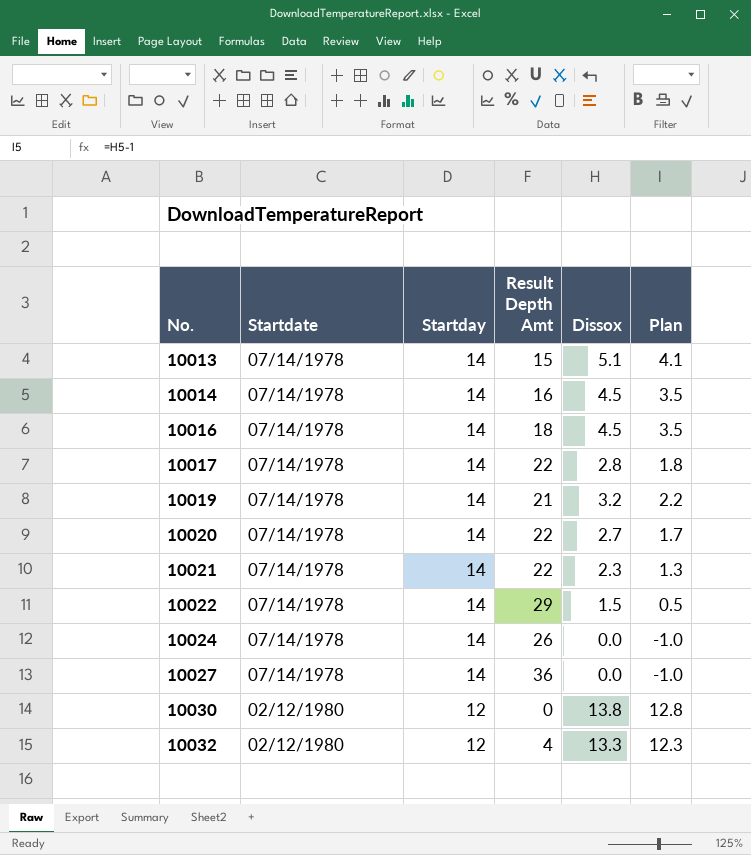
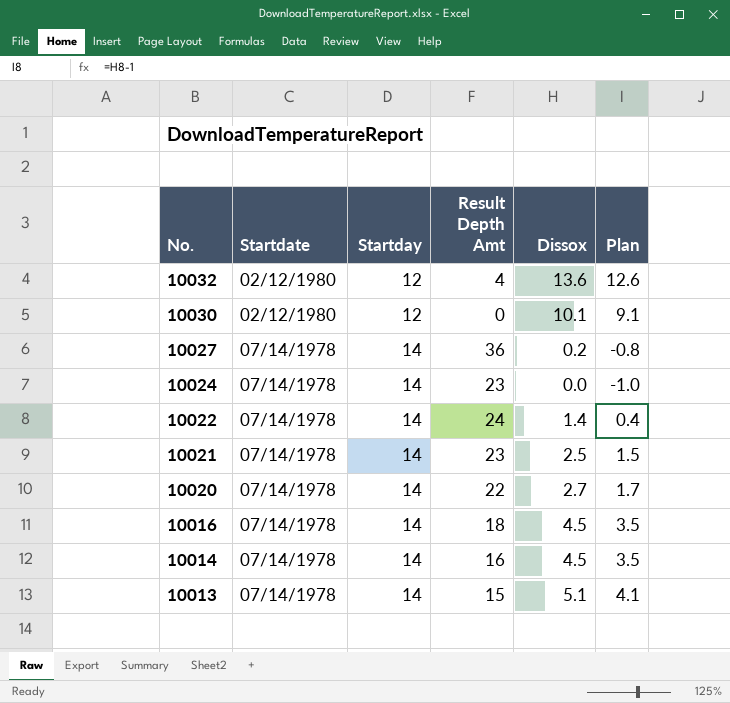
row order: No. ascending -> No. descending
row 10017: 07/14/1978 | 14 | 22 | 2.8 | 1.8 -> none
row 10019: 07/14/1978 | 14 | 21 | 3.2 | 2.2 -> none
10032 | Dissox: 13.3 -> 13.6
10032 | Plan: 12.3 -> 12.6
10030 | Dissox: 13.8 -> 10.1
10030 | Plan: 12.8 -> 9.1
10027 | Dissox: 0.0 -> 0.2
10027 | Plan: -1.0 -> -0.8
10024 | Result Depth Amt: 26 -> 23
10022 | Result Depth Amt: 29 -> 24
10022 | Dissox: 1.5 -> 1.4
10022 | Plan: 0.5 -> 0.4
10021 | Result Depth Amt: 22 -> 23
10021 | Dissox: 2.3 -> 2.5
10021 | Plan: 1.3 -> 1.5

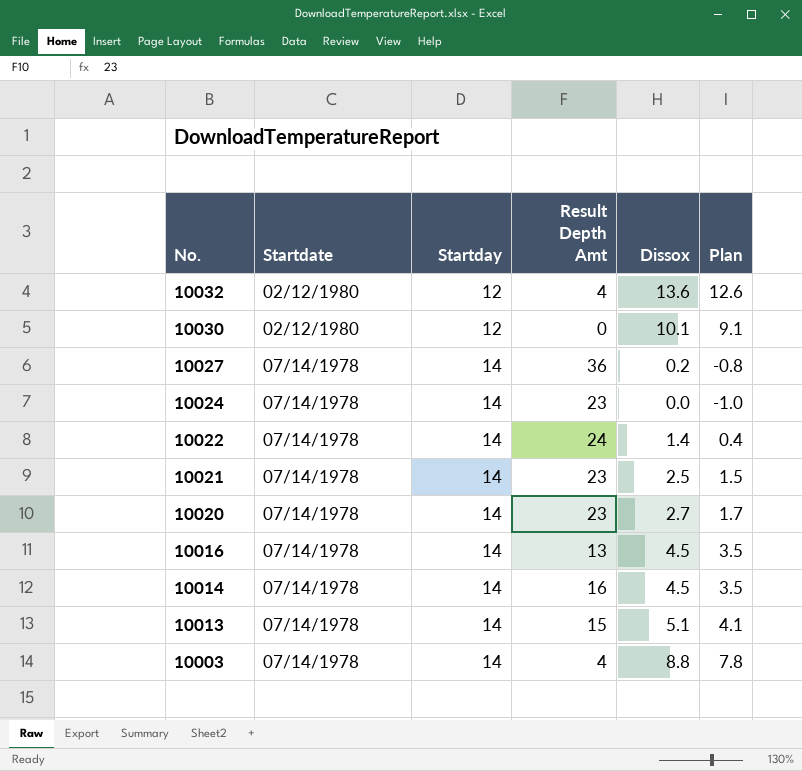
10020 | Result Depth Amt: 22 -> 23
10016 | Result Depth Amt: 18 -> 13
row 10003: none -> 07/14/1978 | 14 | 4 | 8.8 | 7.8

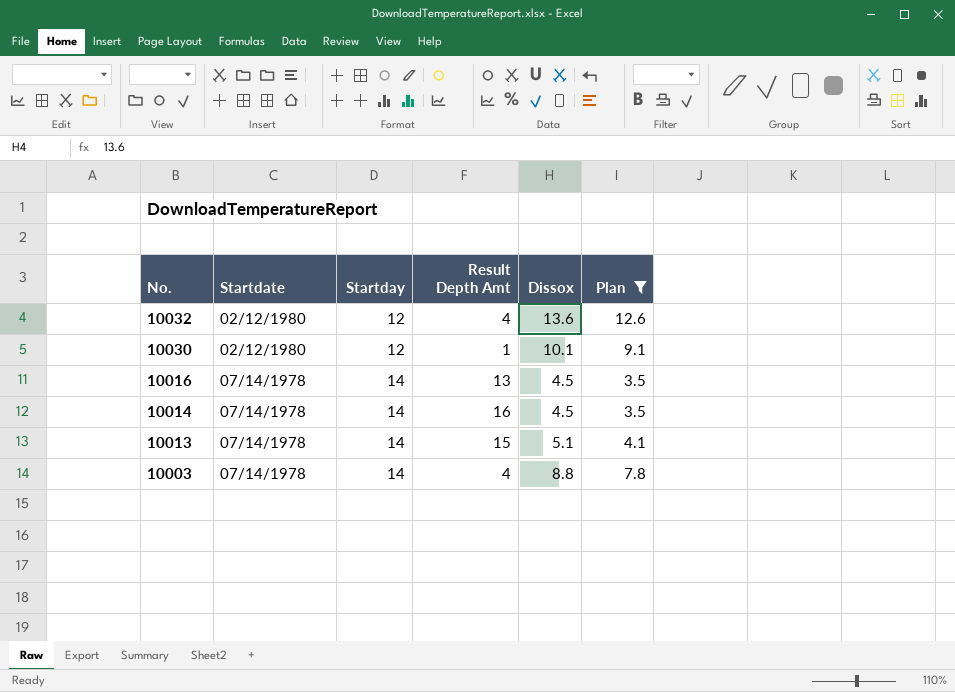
filter: none -> Plan >= 3.5
10030 | Result Depth Amt: 0 -> 1

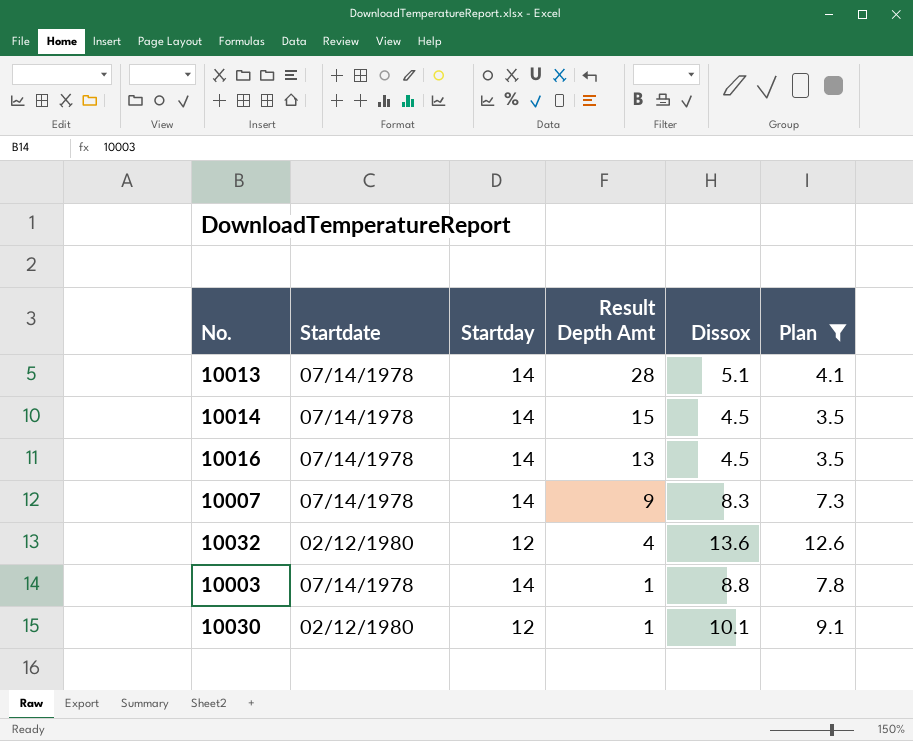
row order: No. descending -> Result Depth Amt descending
10013 | Result Depth Amt: 15 -> 28
10014 | Result Depth Amt: 16 -> 15
row 10007: none -> 07/14/1978 | 14 | 9 | 8.3 | 7.3
10003 | Result Depth Amt: 4 -> 1

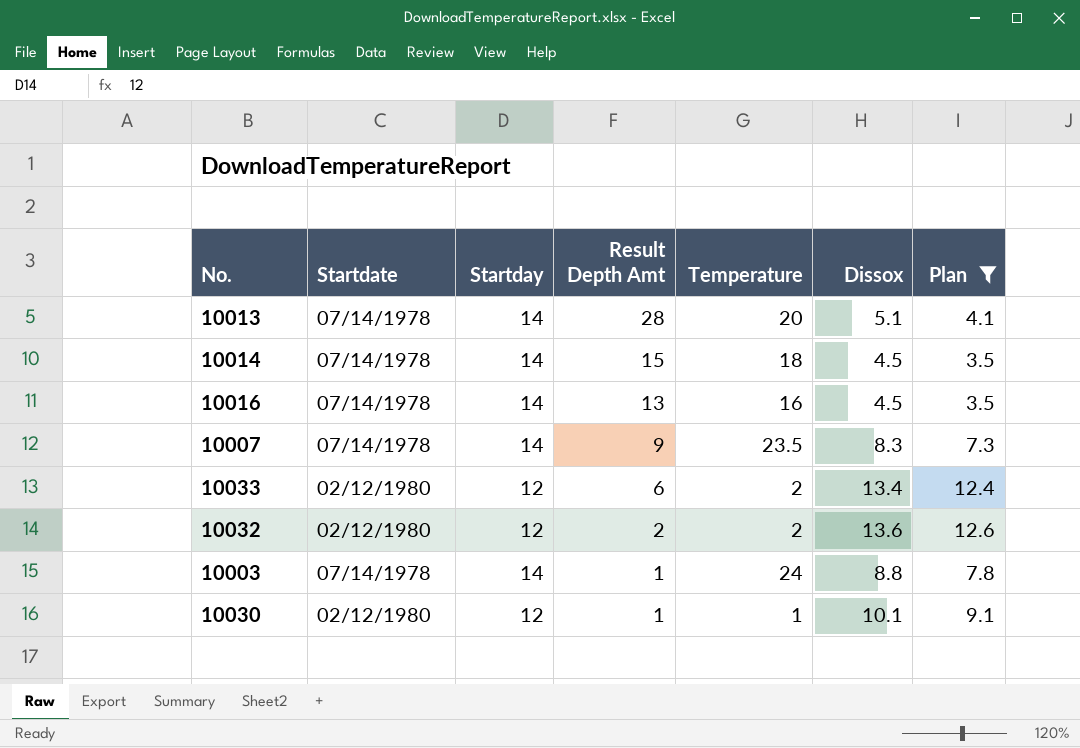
column Temperature | position: none -> 5
row 10033: none -> 02/12/1980 | 12 | 6 | 2 | 13.4 | 12.4
10032 | Result Depth Amt: 4 -> 2

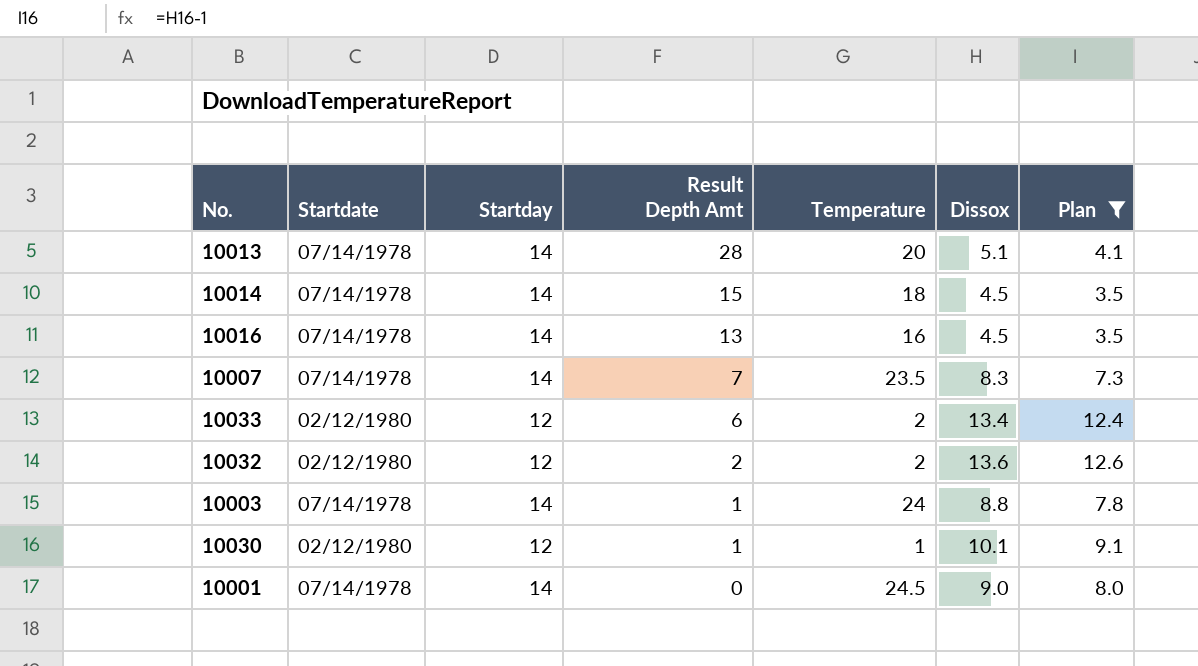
10007 | Result Depth Amt: 9 -> 7
row 10001: none -> 07/14/1978 | 14 | 0 | 24.5 | 9.0 | 8.0

